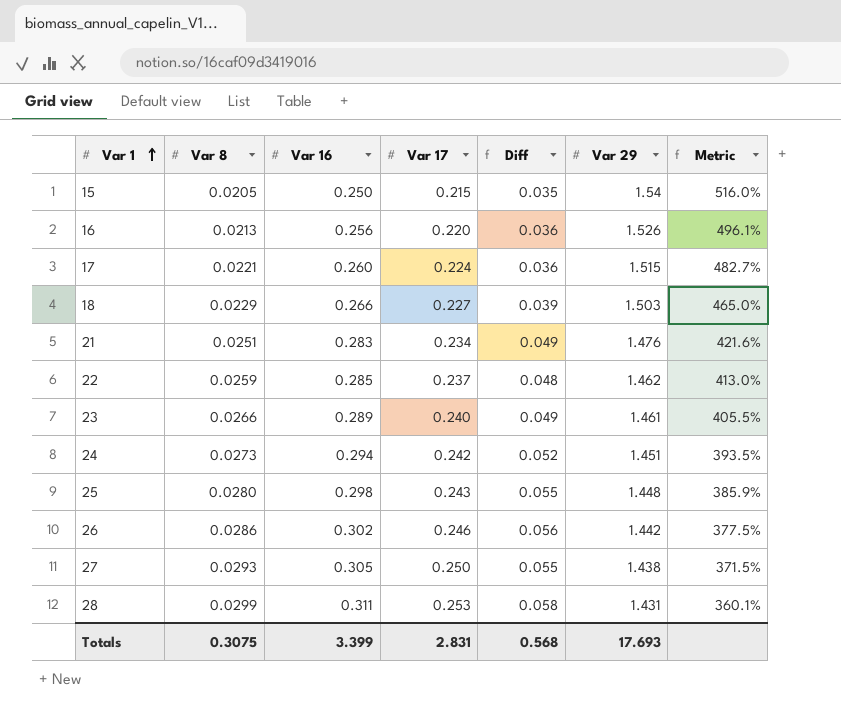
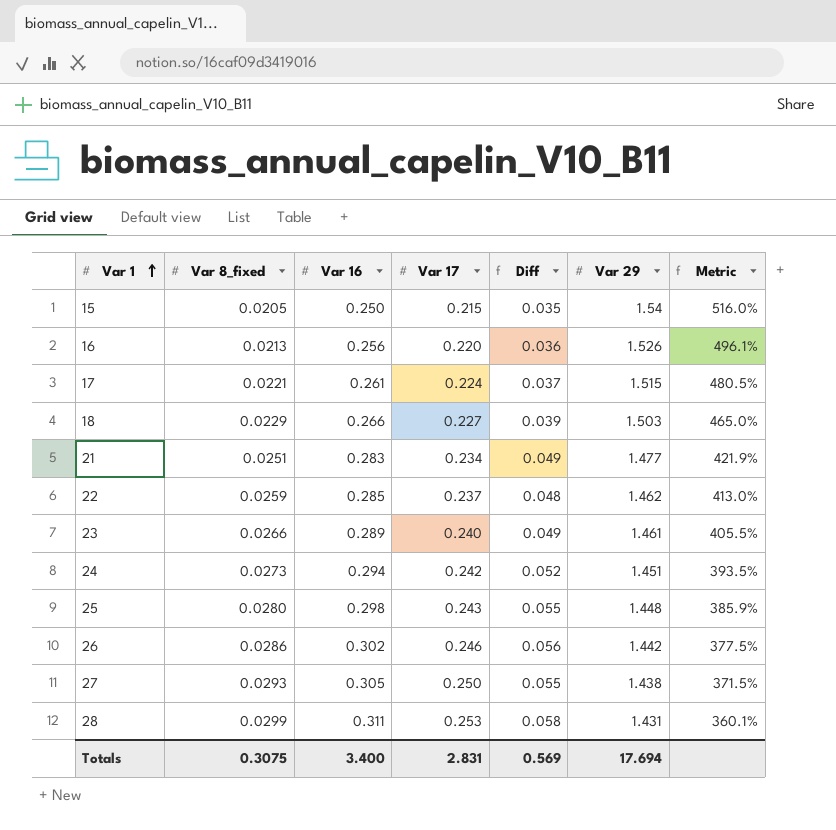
column name: Var 8 -> Var 8_fixed
17 | Var 16: 0.260 -> 0.261
17 | Diff: 0.036 -> 0.037
17 | Metric: 482.7% -> 480.5%
21 | Var 29: 1.476 -> 1.477
21 | Metric: 421.6% -> 421.9%
Totals | Var 16: 3.399 -> 3.400
Totals | Diff: 0.568 -> 0.569
Totals | Var 29: 17.693 -> 17.694

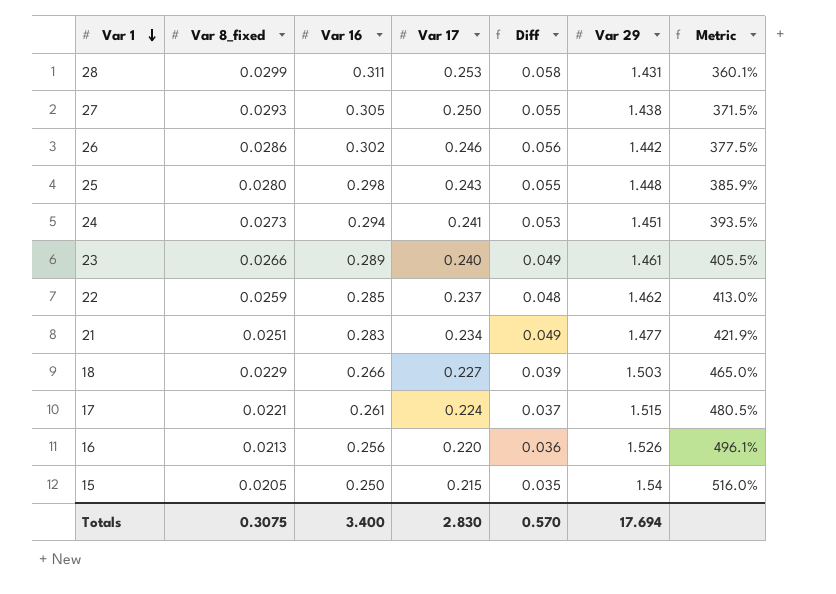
row order: Var 1 ascending -> Var 1 descending
24 | Var 17: 0.242 -> 0.241
24 | Diff: 0.052 -> 0.053
Totals | Var 17: 2.831 -> 2.830
Totals | Diff: 0.569 -> 0.570

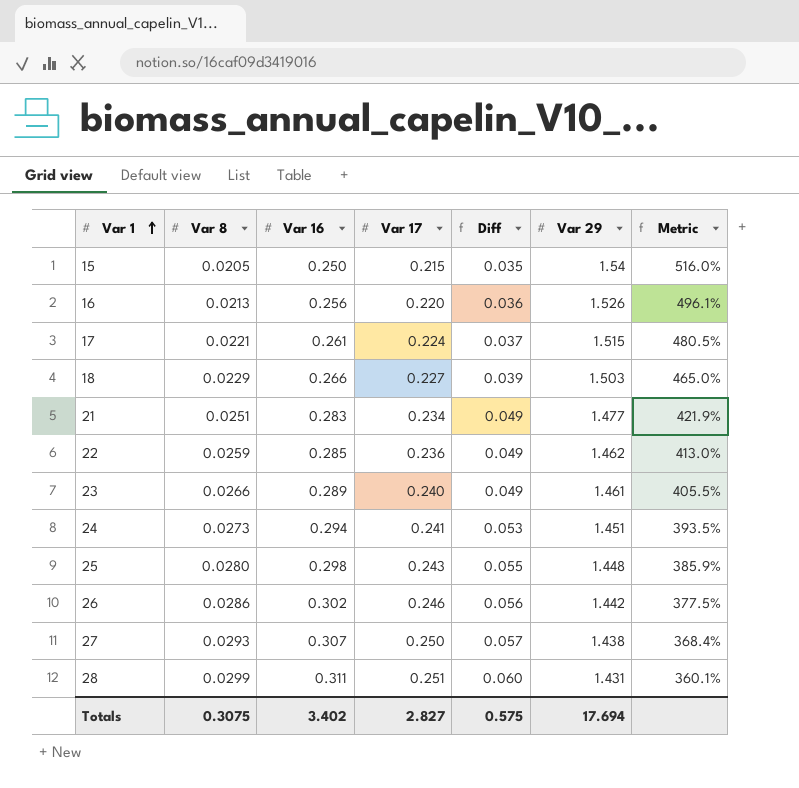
row order: Var 1 descending -> Var 1 ascending
column name: Var 8_fixed -> Var 8
22 | Var 17: 0.237 -> 0.236
22 | Diff: 0.048 -> 0.049
27 | Var 16: 0.305 -> 0.307
27 | Diff: 0.055 -> 0.057
27 | Metric: 371.5% -> 368.4%
28 | Var 17: 0.253 -> 0.251
28 | Diff: 0.058 -> 0.060
Totals | Var 16: 3.400 -> 3.402
Totals | Var 17: 2.830 -> 2.827
Totals | Diff: 0.570 -> 0.575

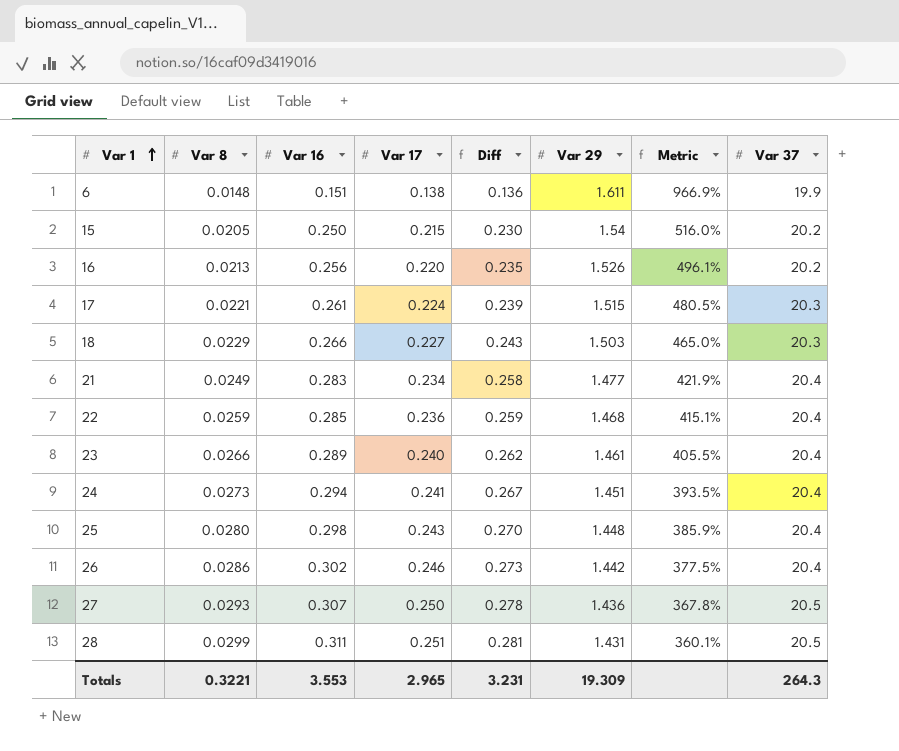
column Diff | formula: [Var 16] - [Var 17] -> [Var 16] - [Var 8]
column Var 37 | position: none -> 8
row 6: none -> 0.0148 | 0.151 | 0.138 | 0.136 | 1.611 | 966.9% | 19.9
21 | Var 8: 0.0251 -> 0.0249
22 | Var 29: 1.462 -> 1.468
22 | Metric: 413.0% -> 415.1%
27 | Var 29: 1.438 -> 1.436
27 | Metric: 368.4% -> 367.8%
Totals | Var 8: 0.3075 -> 0.3221
Totals | Var 16: 3.402 -> 3.553
Totals | Var 17: 2.827 -> 2.965
Totals | Diff: 0.575 -> 3.231
Totals | Var 29: 17.694 -> 19.309

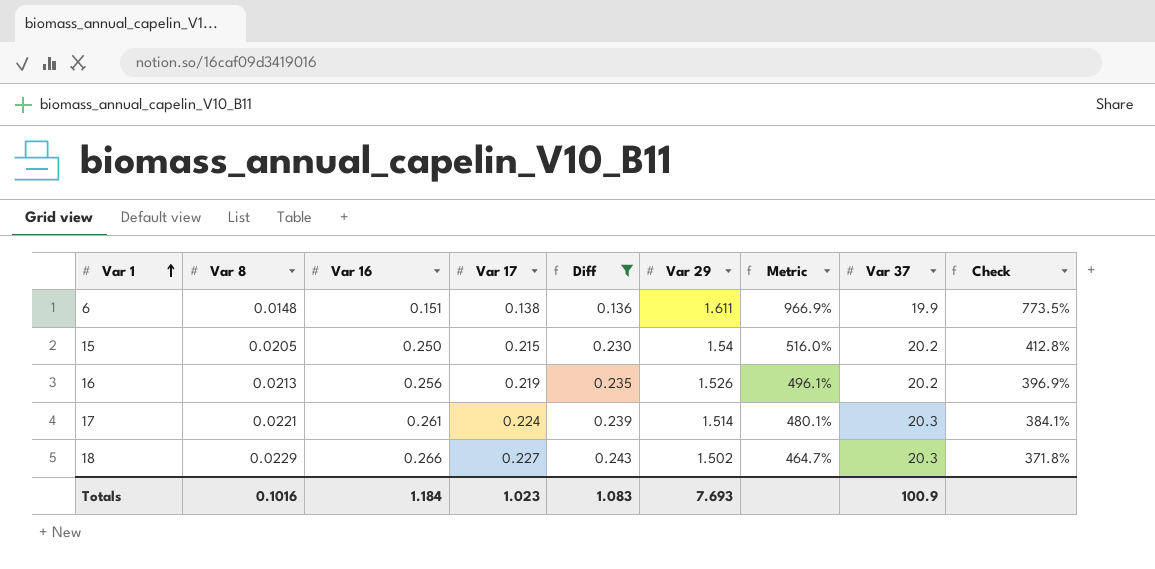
filter: none -> Diff <= 0.243
column Check | formula: none -> [Metric] * 0.8
16 | Var 17: 0.220 -> 0.219
17 | Var 29: 1.515 -> 1.514
17 | Metric: 480.5% -> 480.1%
18 | Var 29: 1.503 -> 1.502
18 | Metric: 465.0% -> 464.7%
Totals | Var 8: 0.3221 -> 0.1016
Totals | Var 16: 3.553 -> 1.184
Totals | Var 17: 2.965 -> 1.023
Totals | Diff: 3.231 -> 1.083
Totals | Var 29: 19.309 -> 7.693
Totals | Var 37: 264.3 -> 100.9

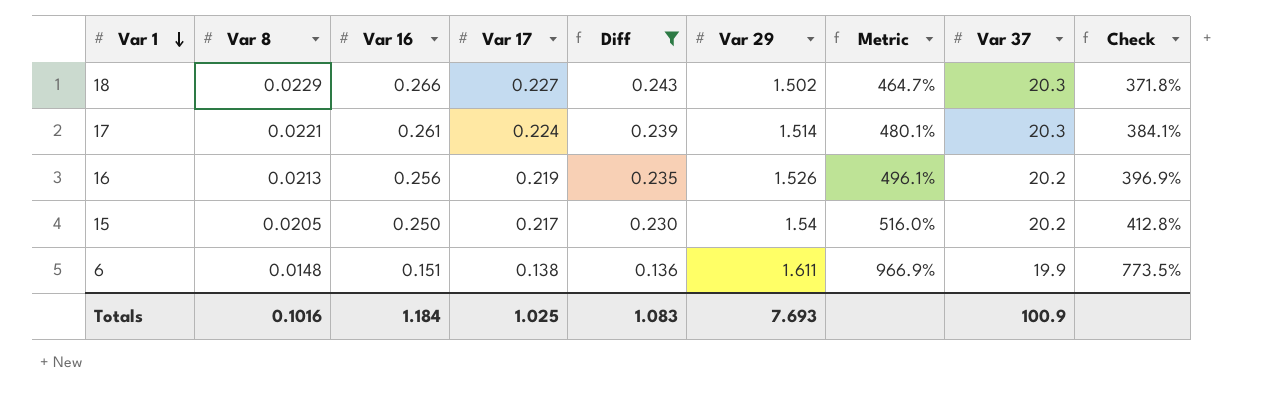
row order: Var 1 ascending -> Var 1 descending
15 | Var 17: 0.215 -> 0.217
Totals | Var 17: 1.023 -> 1.025

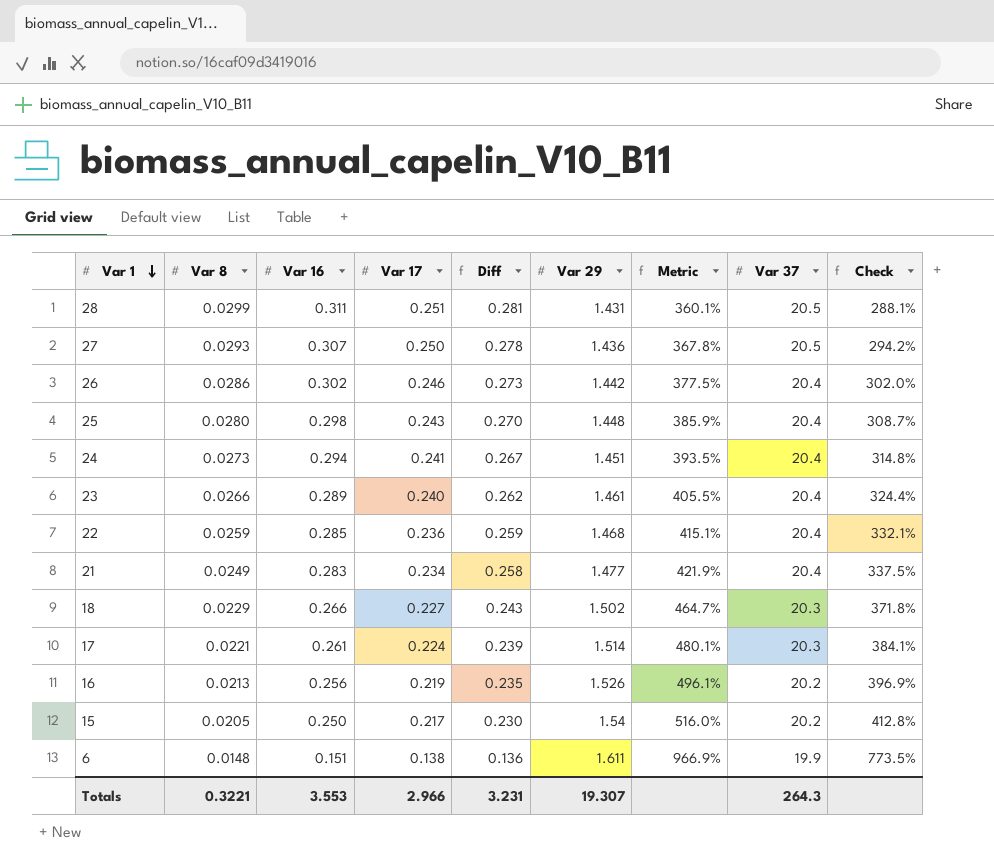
filter: Diff <= 0.243 -> none
Totals | Var 8: 0.1016 -> 0.3221
Totals | Var 16: 1.184 -> 3.553
Totals | Var 17: 1.025 -> 2.966
Totals | Diff: 1.083 -> 3.231
Totals | Var 29: 7.693 -> 19.307
Totals | Var 37: 100.9 -> 264.3

